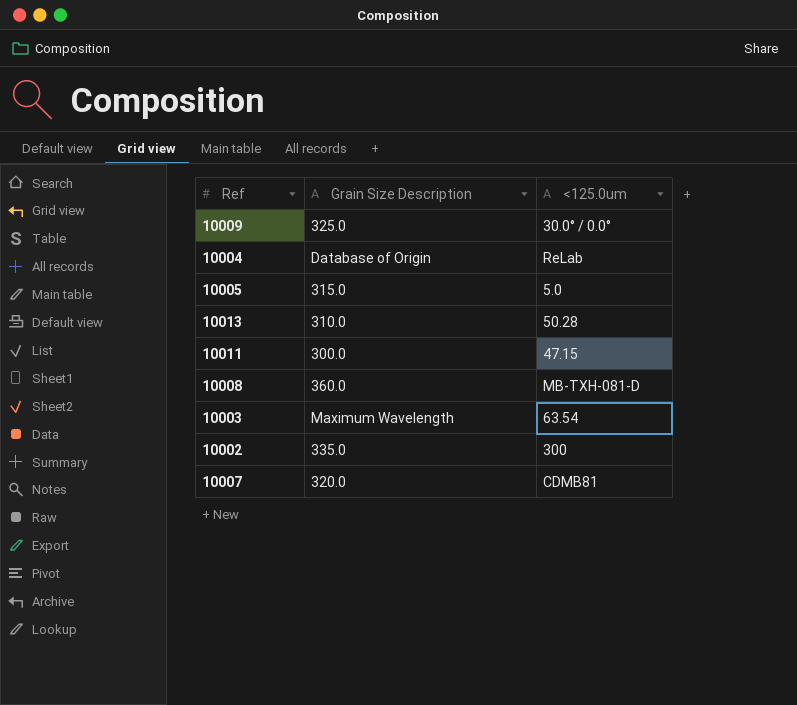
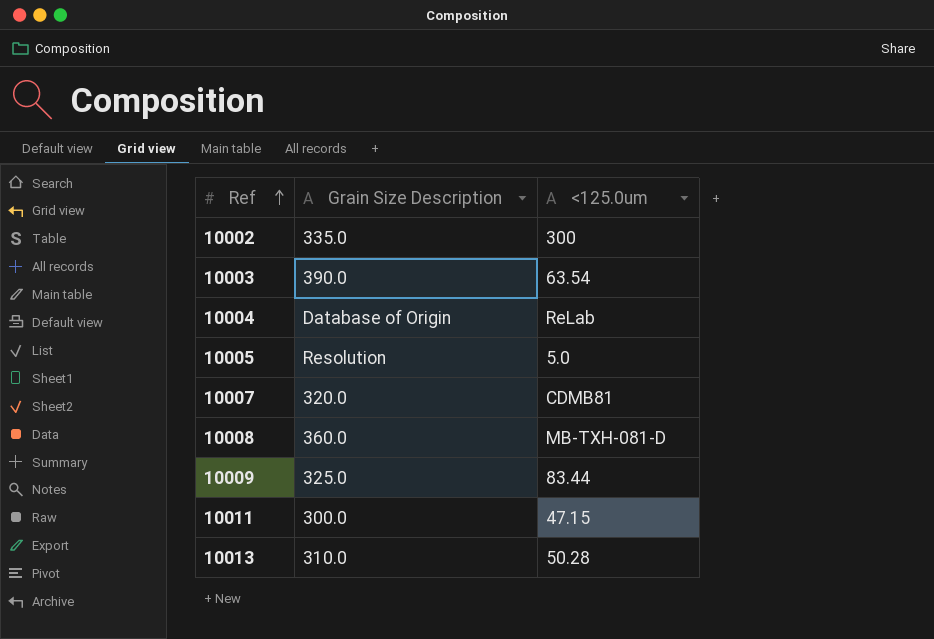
row order: none -> Ref ascending
10003 | Grain Size Description: Maximum Wavelength -> 390.0
10005 | Grain Size Description: 315.0 -> Resolution
10009 | <125.0um: 30.0° / 0.0° -> 83.44

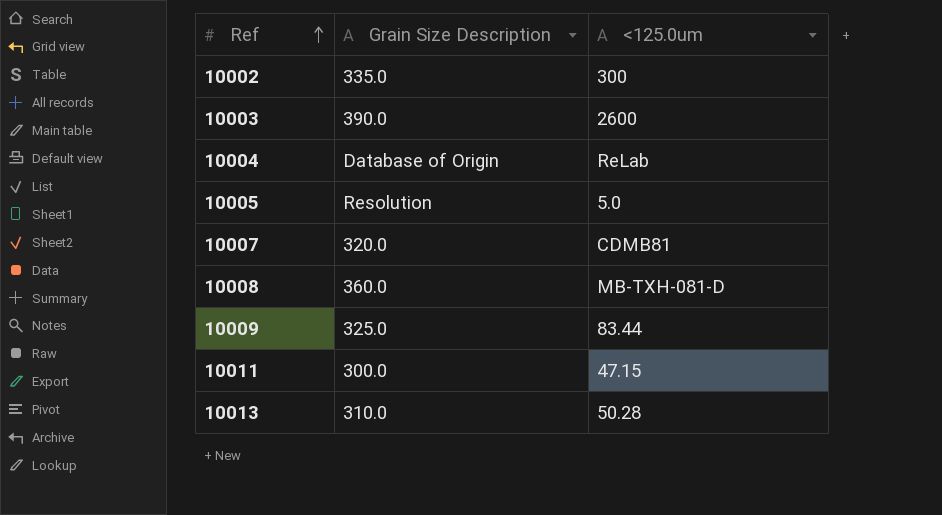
10003 | <125.0um: 63.54 -> 2600

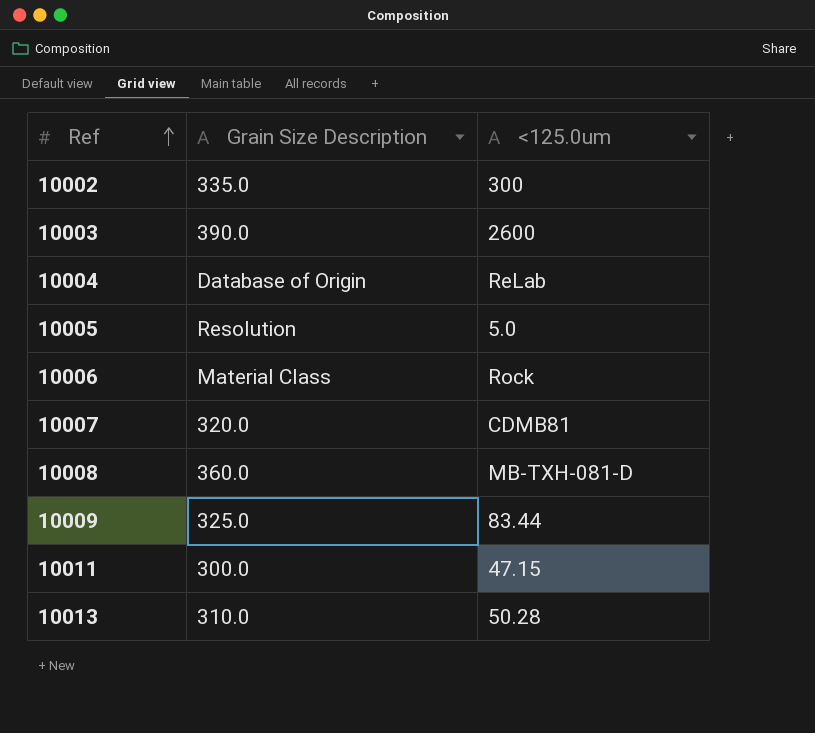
row 10006: none -> Material Class | Rock

